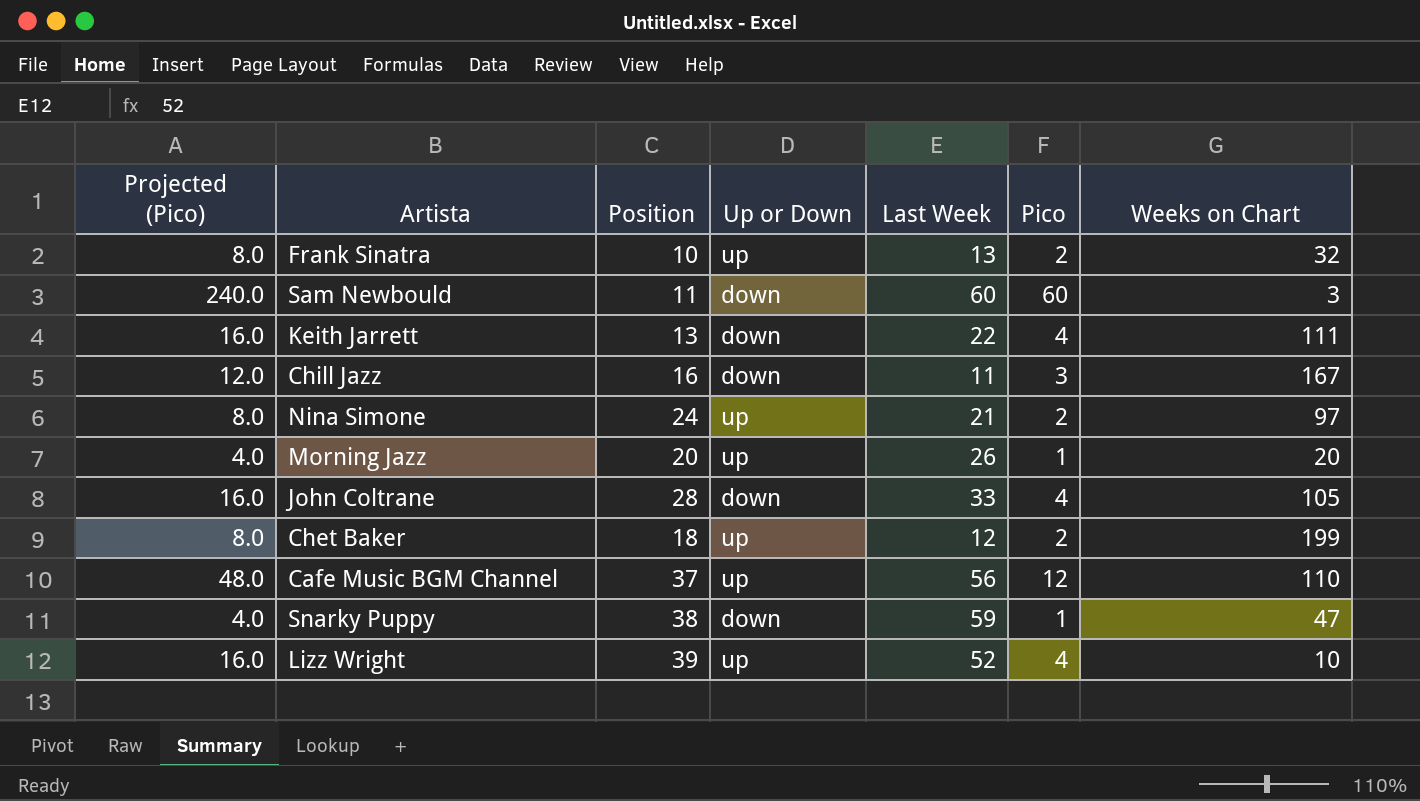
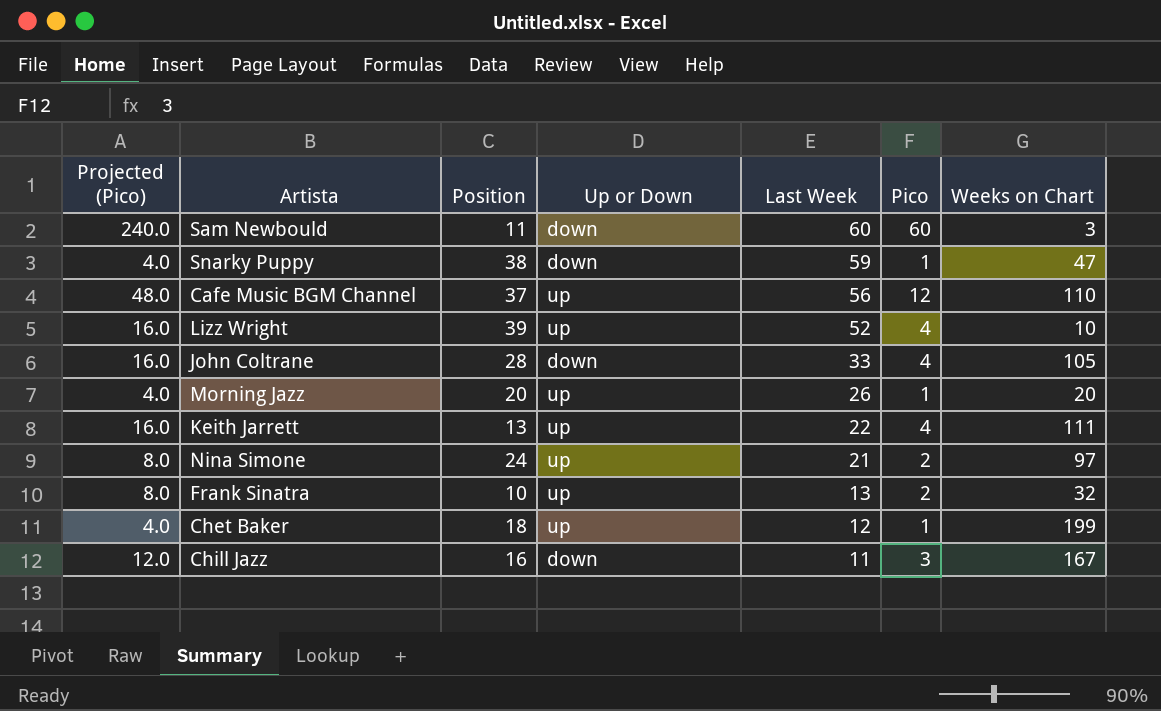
row order: none -> Last Week descending
Keith Jarrett | Up or Down: down -> up
Chet Baker | Projected (Pico): 8.0 -> 4.0
Chet Baker | Pico: 2 -> 1

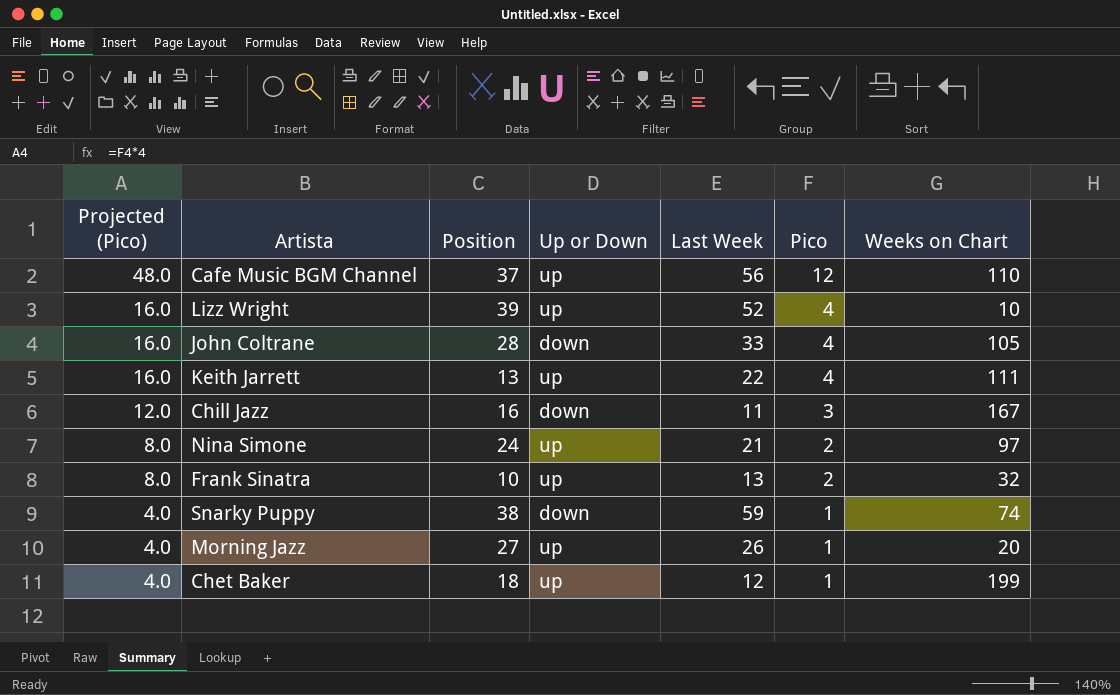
row order: Last Week descending -> Projected (Pico) descending
row Sam Newbould: 240.0 | 11 | down | 60 | 60 | 3 -> none
Snarky Puppy | Weeks on Chart: 47 -> 74
Morning Jazz | Position: 20 -> 27

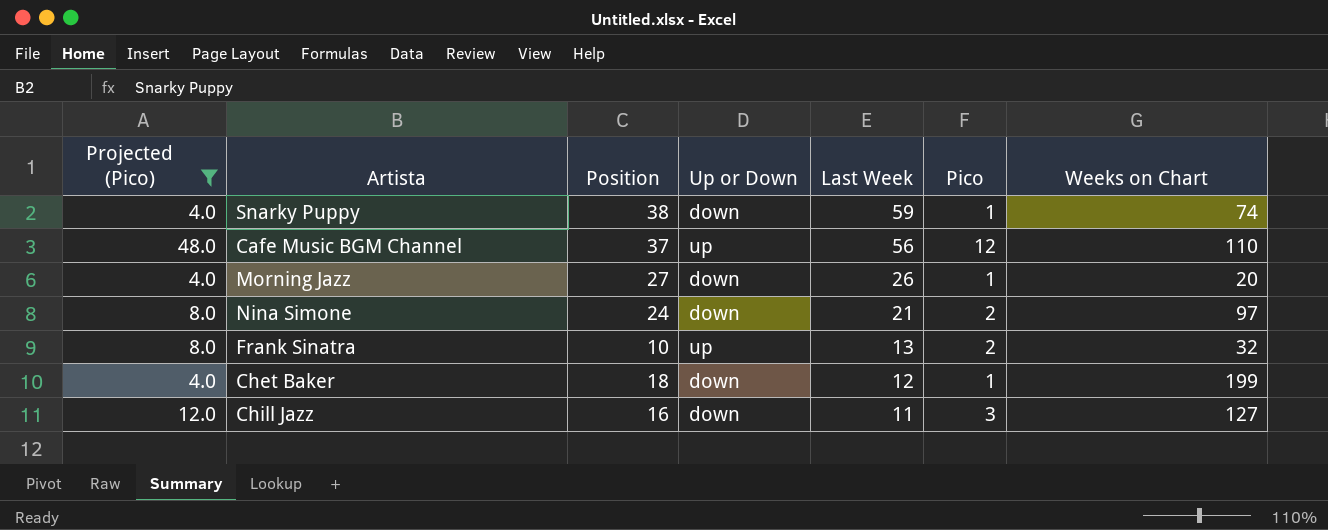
filter: none -> Projected (Pico) != 16.0
row order: Projected (Pico) descending -> Last Week descending
Morning Jazz | Up or Down: up -> down
Nina Simone | Up or Down: up -> down
Chet Baker | Up or Down: up -> down
Chill Jazz | Weeks on Chart: 167 -> 127

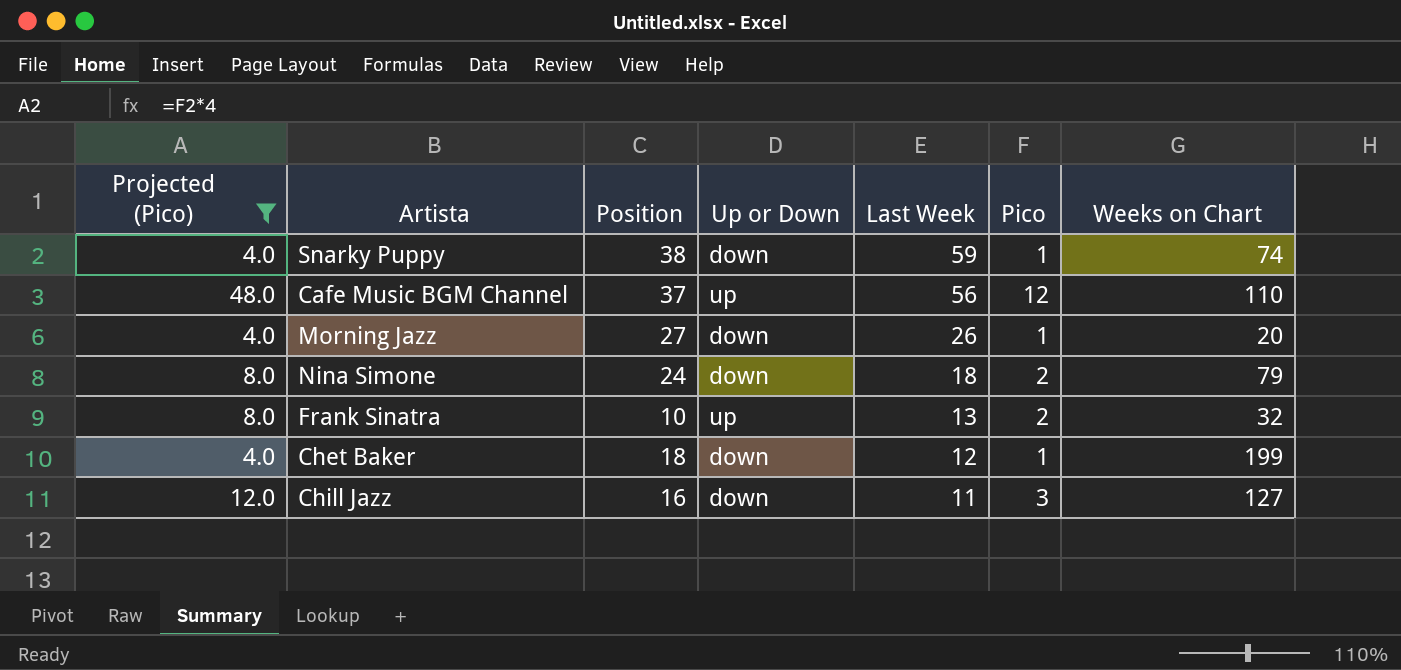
Nina Simone | Last Week: 21 -> 18
Nina Simone | Weeks on Chart: 97 -> 79

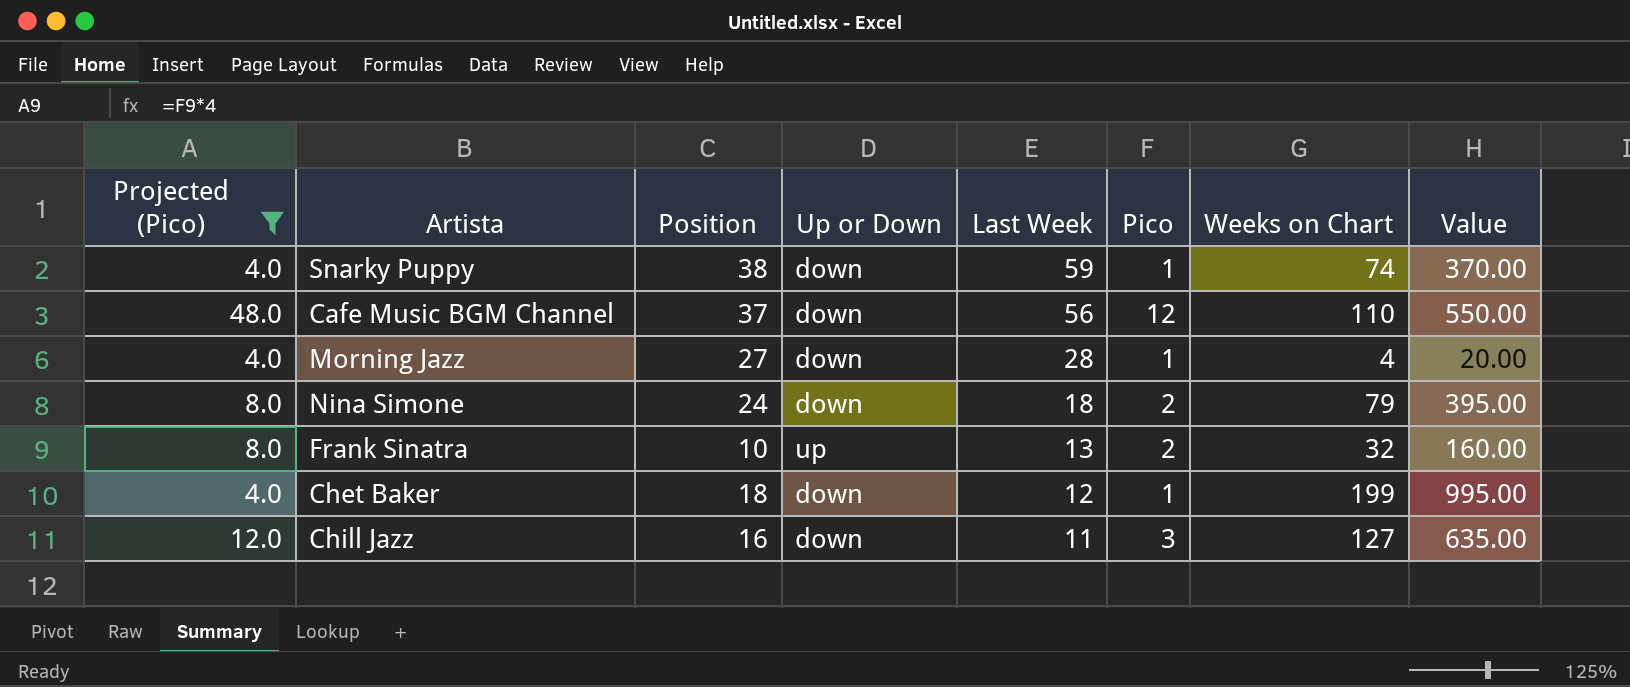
column Value | formula: none -> [Weeks on Chart] * 5
Cafe Music BGM Channel | Up or Down: up -> down
Morning Jazz | Last Week: 26 -> 28
Morning Jazz | Weeks on Chart: 20 -> 4

